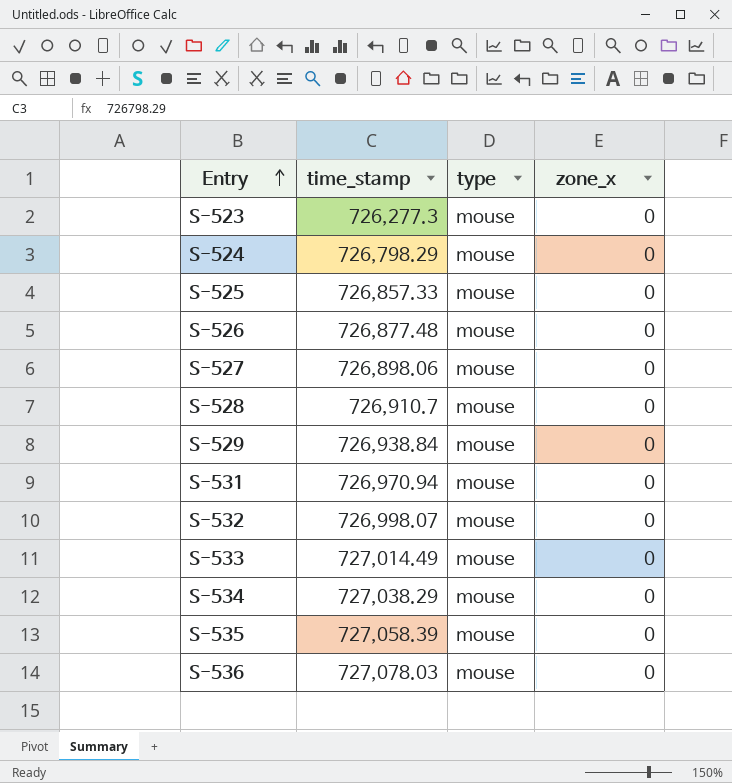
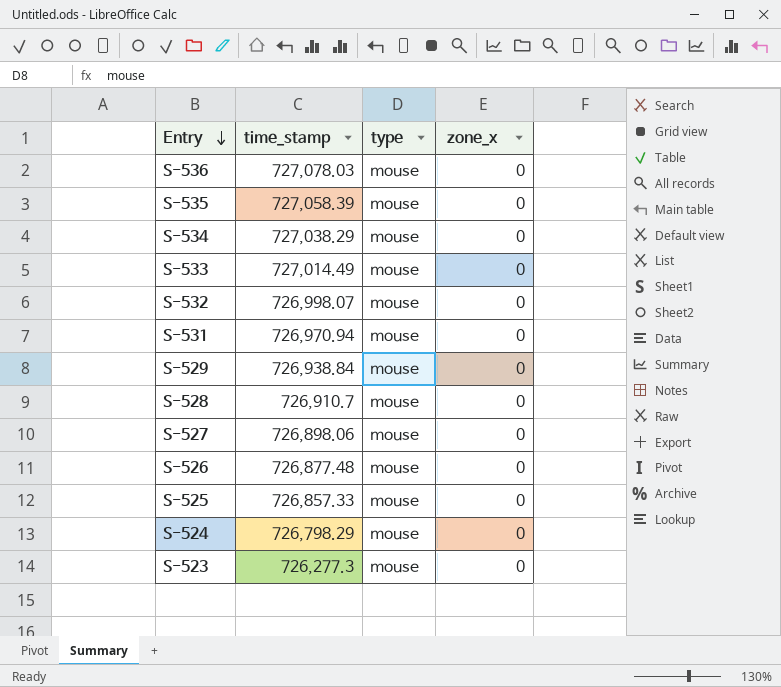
row order: Entry ascending -> Entry descending

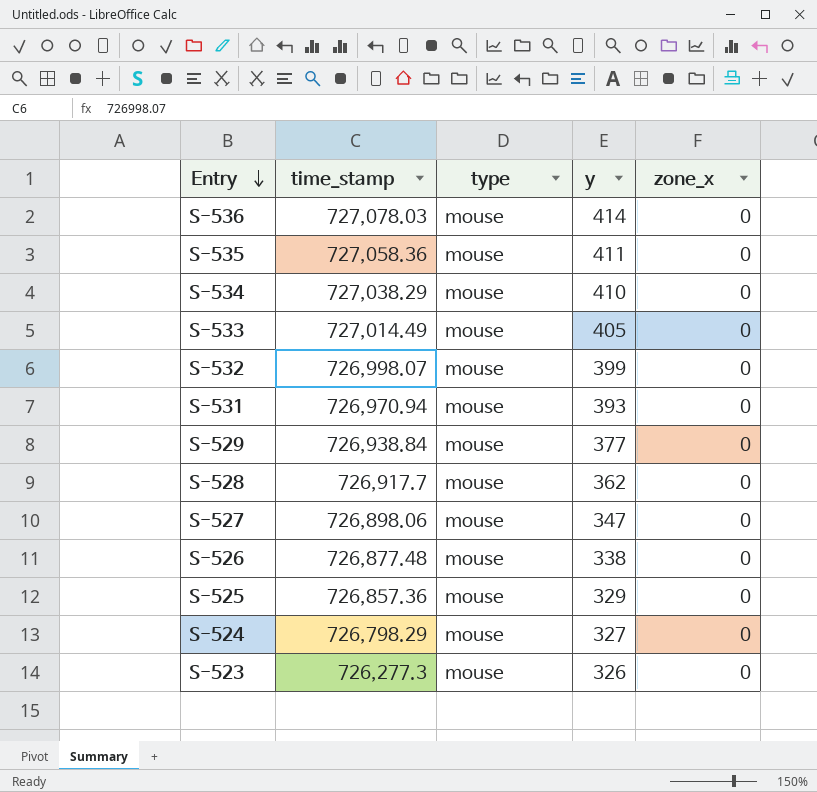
column y | position: none -> 4
S-535 | time_stamp: 727,058.39 -> 727,058.36
S-528 | time_stamp: 726,910.7 -> 726,917.7
S-525 | time_stamp: 726,857.33 -> 726,857.36

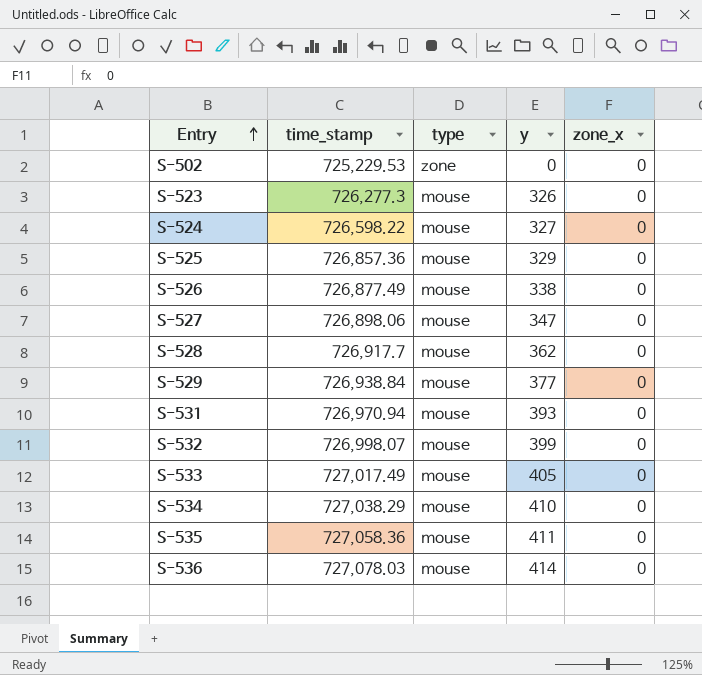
row order: Entry descending -> Entry ascending
row S-502: none -> 725,229.53 | zone | 0 | 0
S-524 | time_stamp: 726,798.29 -> 726,598.22
S-526 | time_stamp: 726,877.48 -> 726,877.49
S-533 | time_stamp: 727,014.49 -> 727,017.49

